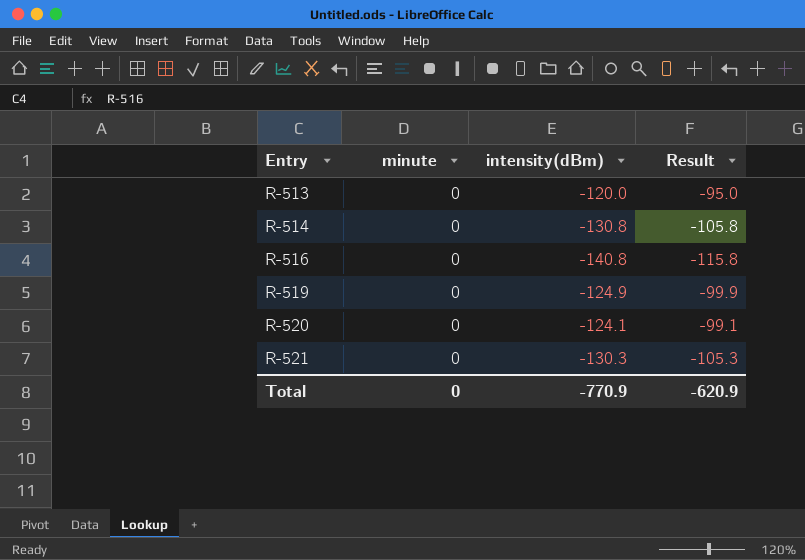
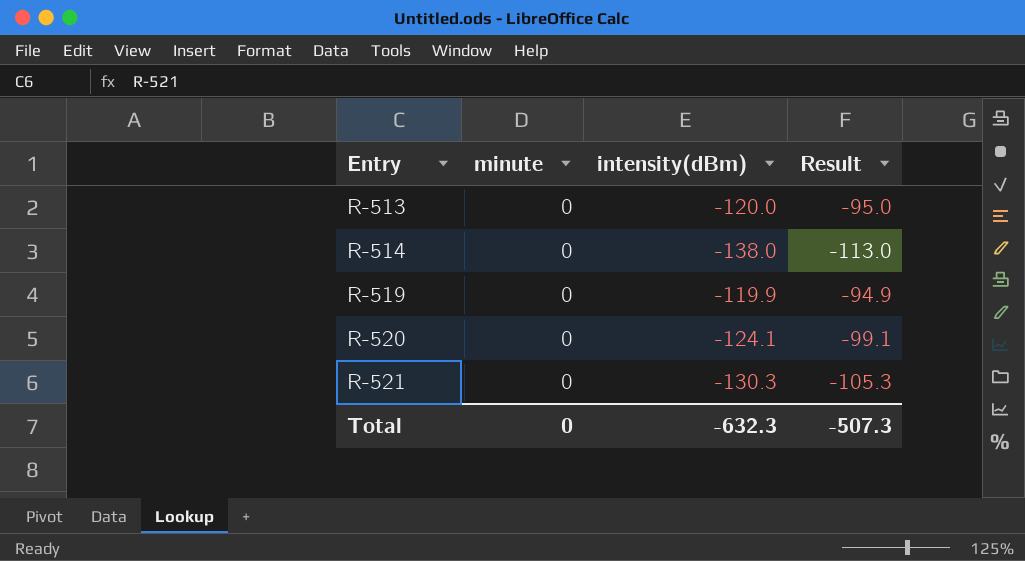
row R-516: 0 | -140.8 | -115.8 -> none
R-514 | intensity(dBm): -130.8 -> -138.0
R-514 | Result: -105.8 -> -113.0
R-519 | intensity(dBm): -124.9 -> -119.9
R-519 | Result: -99.9 -> -94.9
Total | intensity(dBm): -770.9 -> -632.3
Total | Result: -620.9 -> -507.3

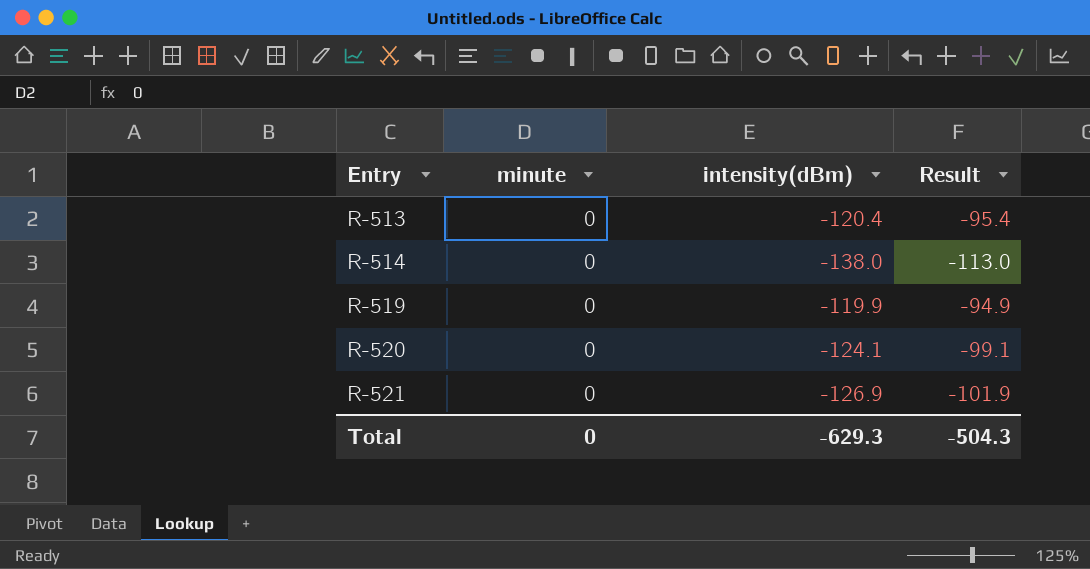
R-513 | intensity(dBm): -120.0 -> -120.4
R-513 | Result: -95.0 -> -95.4
R-521 | intensity(dBm): -130.3 -> -126.9
R-521 | Result: -105.3 -> -101.9
Total | intensity(dBm): -632.3 -> -629.3
Total | Result: -507.3 -> -504.3

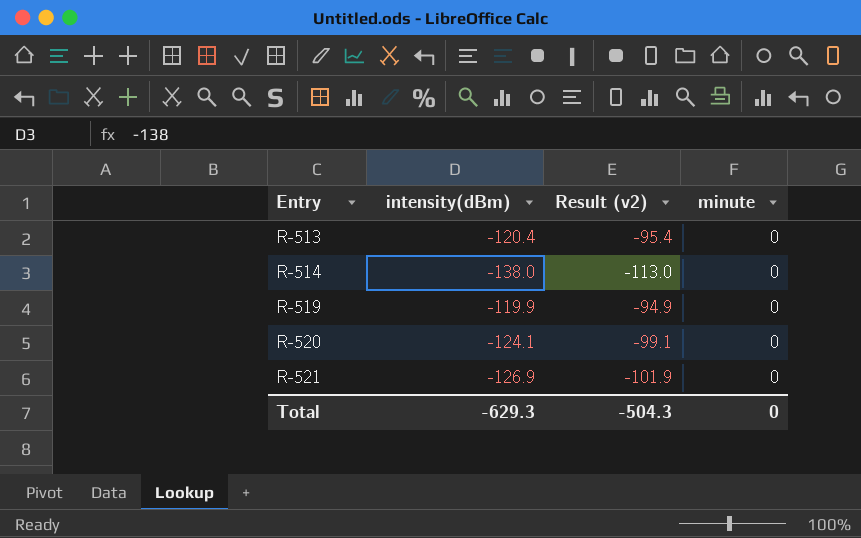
column name: Result -> Result (v2)
column minute | position: 2 -> 4

